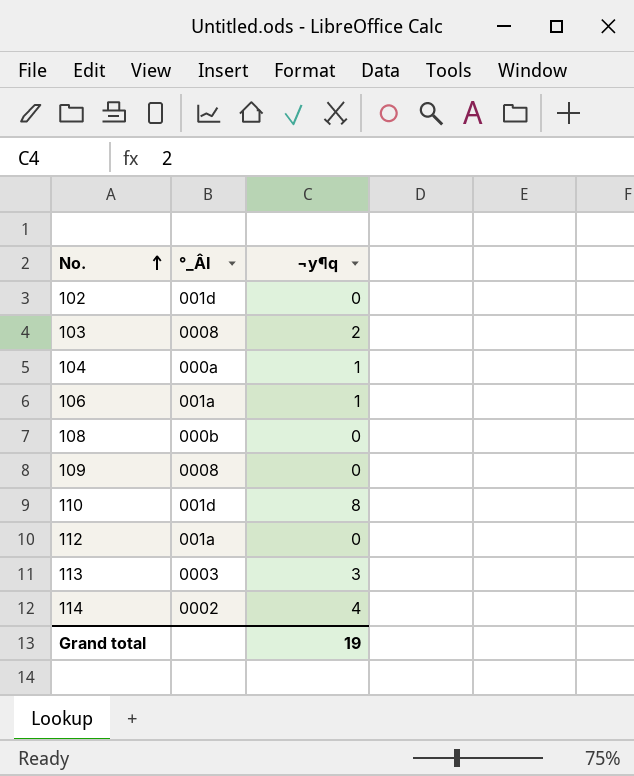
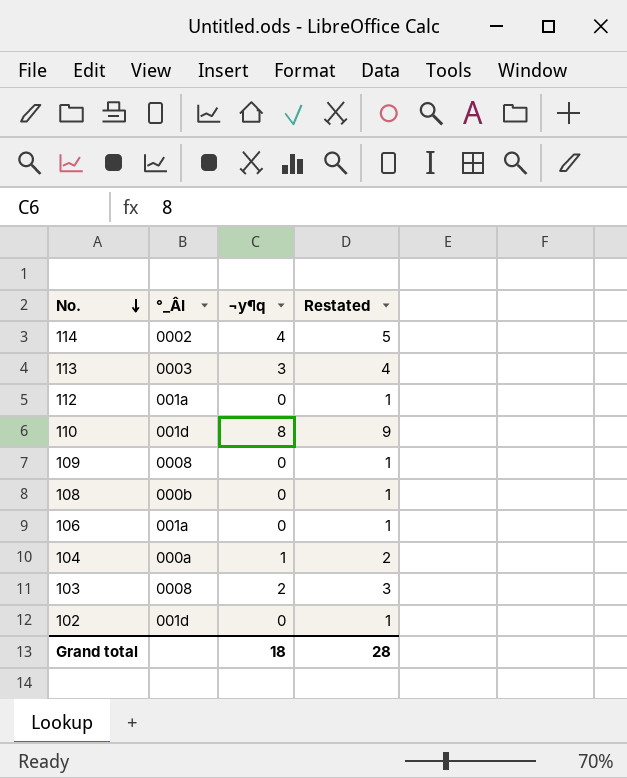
row order: No. ascending -> No. descending
column Restated | formula: none -> [¬y¶q] + 1
106 | ¬y¶q: 1 -> 0
Grand total | ¬y¶q: 19 -> 18

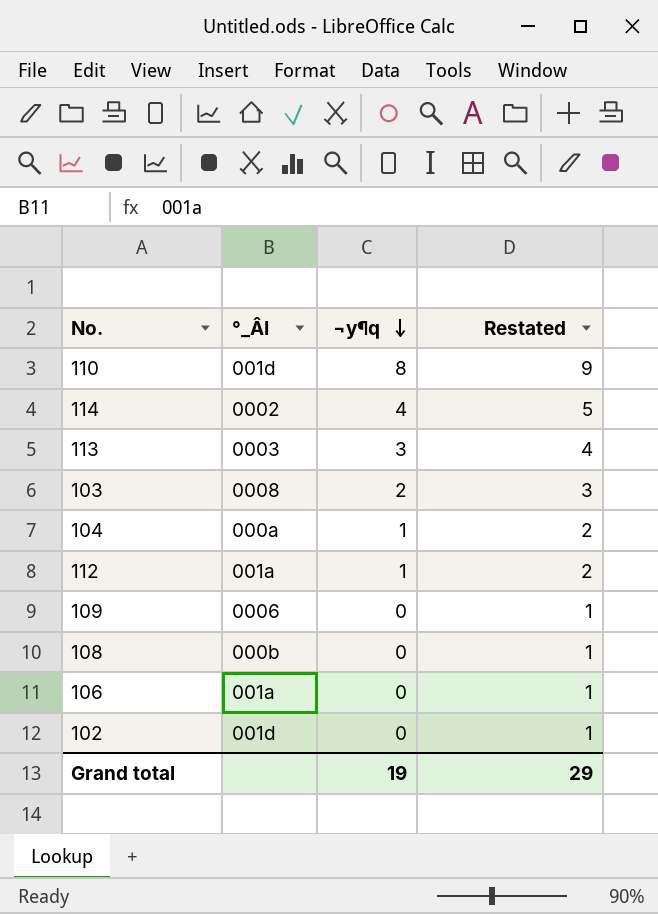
row order: No. descending -> ¬y¶q descending
112 | ¬y¶q: 0 -> 1
112 | Restated: 1 -> 2
109 | °_ÂI: 0008 -> 0006
Grand total | ¬y¶q: 18 -> 19
Grand total | Restated: 28 -> 29

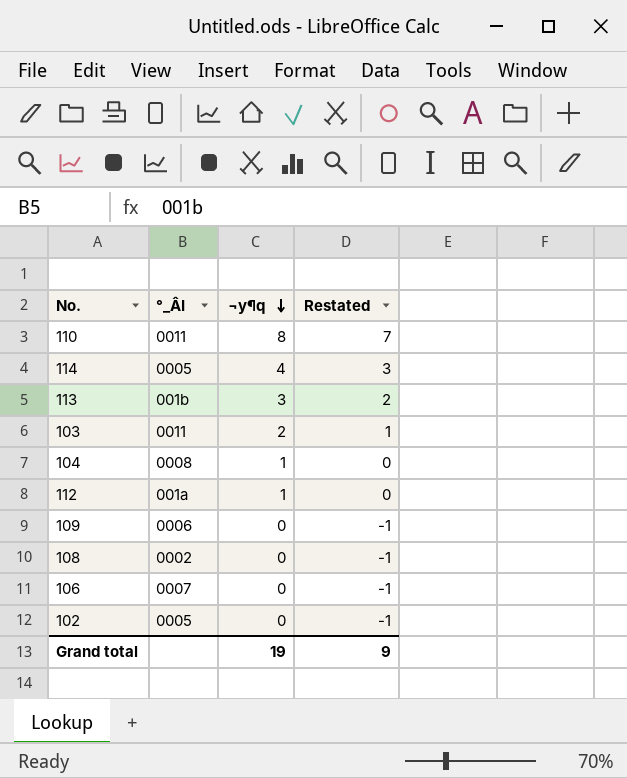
column Restated | formula: [¬y¶q] + 1 -> [¬y¶q] - 1
110 | °_ÂI: 001d -> 0011
114 | °_ÂI: 0002 -> 0005
113 | °_ÂI: 0003 -> 001b
103 | °_ÂI: 0008 -> 0011
104 | °_ÂI: 000a -> 0008
108 | °_ÂI: 000b -> 0002
106 | °_ÂI: 001a -> 0007
102 | °_ÂI: 001d -> 0005
Grand total | Restated: 29 -> 9

